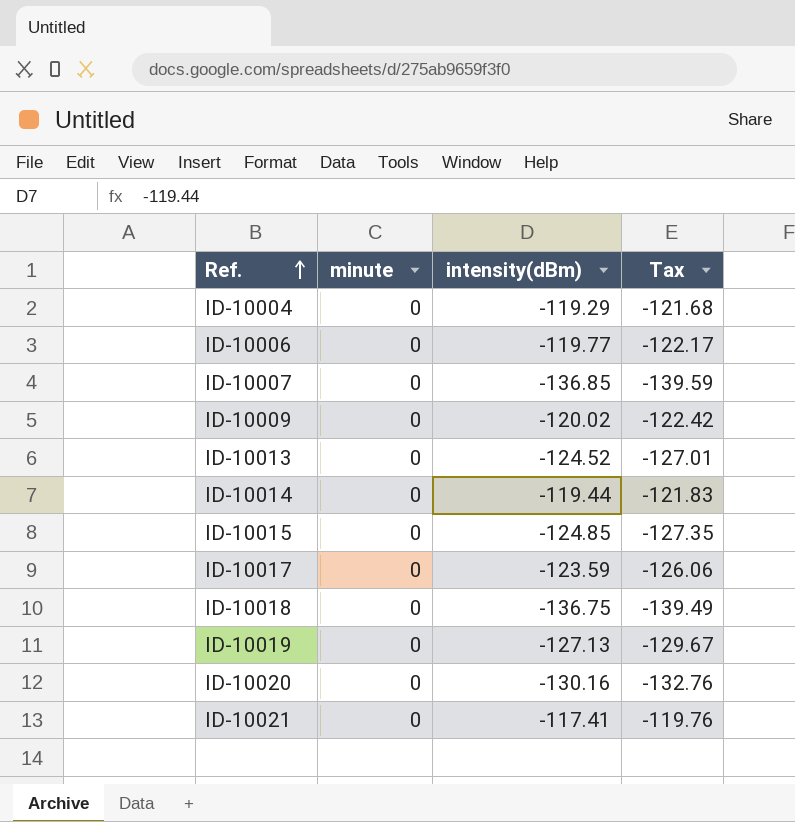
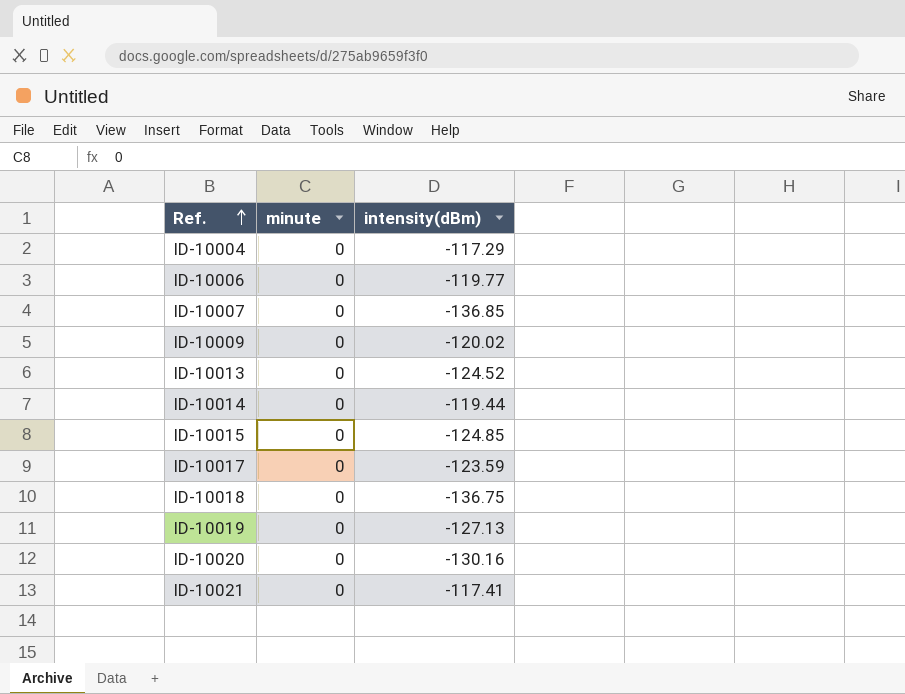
column Tax | formula: [intensity(dBm)] * 1.02 -> none
ID-10004 | intensity(dBm): -119.29 -> -117.29

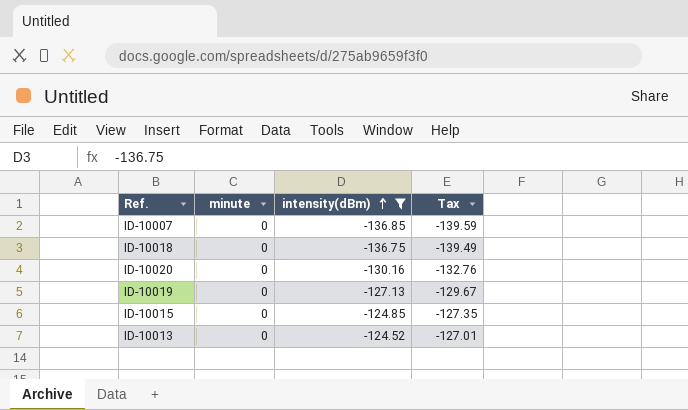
filter: none -> intensity(dBm) <= -124.52
row order: Ref. ascending -> intensity(dBm) ascending
column Tax | formula: none -> [intensity(dBm)] * 1.02

